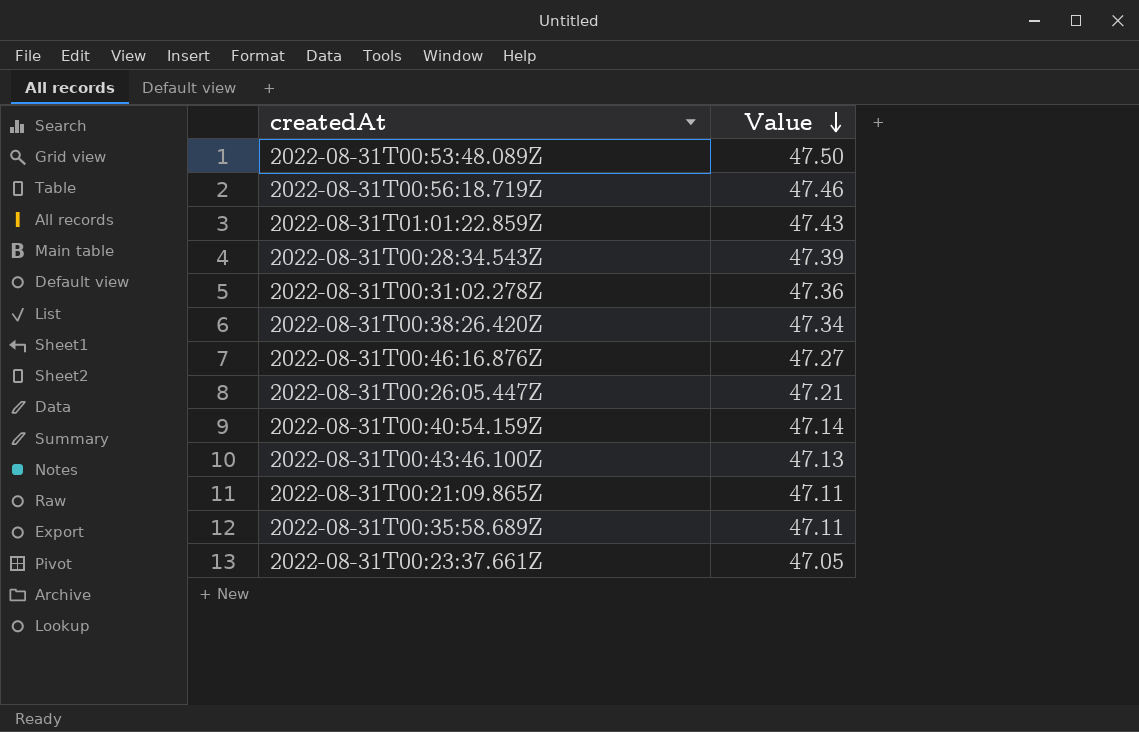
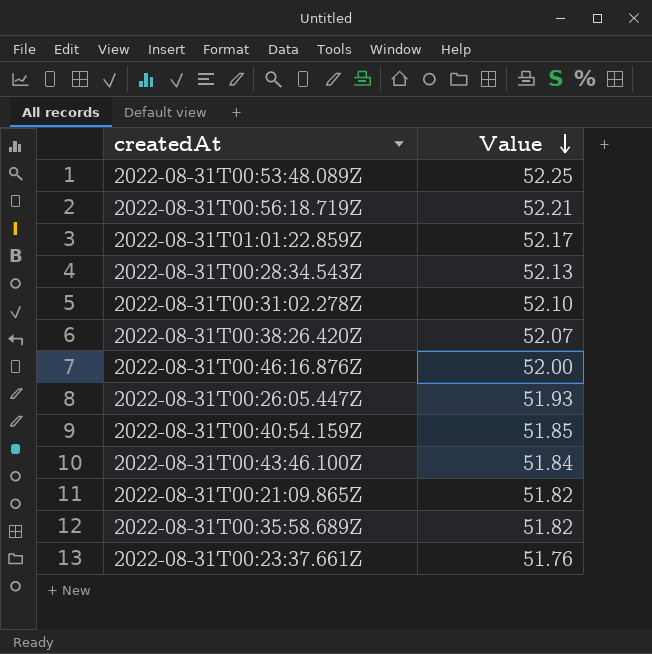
2022-08-31T00:53:48.089Z | Value: 47.50 -> 52.25
2022-08-31T00:56:18.719Z | Value: 47.46 -> 52.21
2022-08-31T01:01:22.859Z | Value: 47.43 -> 52.17
2022-08-31T00:28:34.543Z | Value: 47.39 -> 52.13
2022-08-31T00:31:02.278Z | Value: 47.36 -> 52.10
2022-08-31T00:38:26.420Z | Value: 47.34 -> 52.07
2022-08-31T00:46:16.876Z | Value: 47.27 -> 52.00
2022-08-31T00:26:05.447Z | Value: 47.21 -> 51.93
2022-08-31T00:40:54.159Z | Value: 47.14 -> 51.85
2022-08-31T00:43:46.100Z | Value: 47.13 -> 51.84
2022-08-31T00:21:09.865Z | Value: 47.11 -> 51.82
2022-08-31T00:35:58.689Z | Value: 47.11 -> 51.82
2022-08-31T00:23:37.661Z | Value: 47.05 -> 51.76

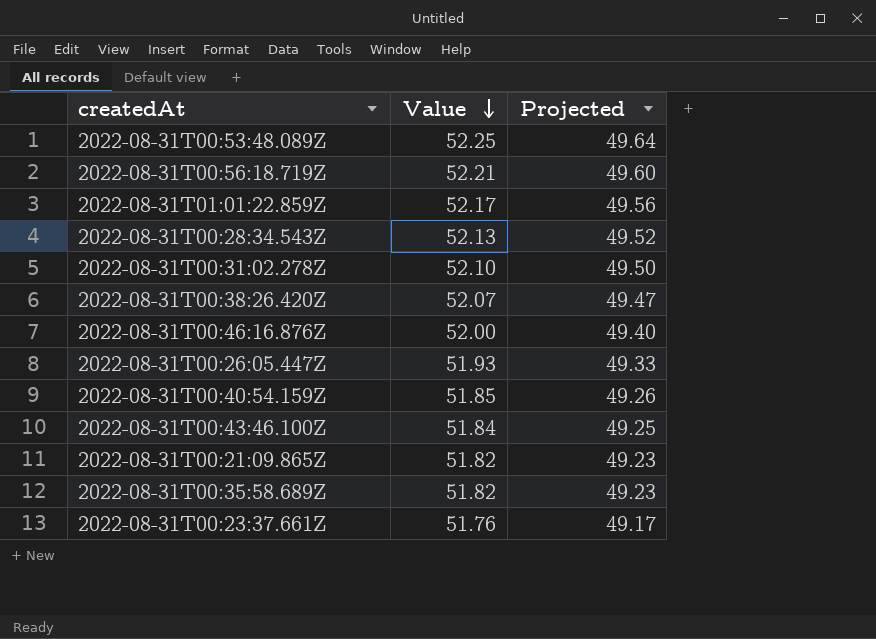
column Projected | formula: none -> [Value] * 0.95

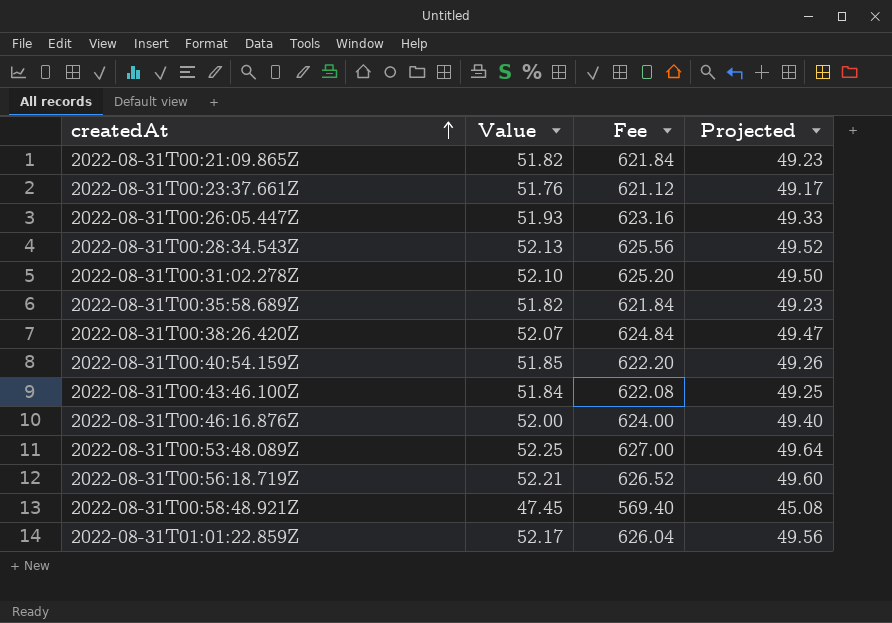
row order: Value descending -> createdAt ascending
column Fee | formula: none -> [Value] * 12
row 2022-08-31T00:58:48.921Z: none -> 47.45 | 569.40 | 45.08

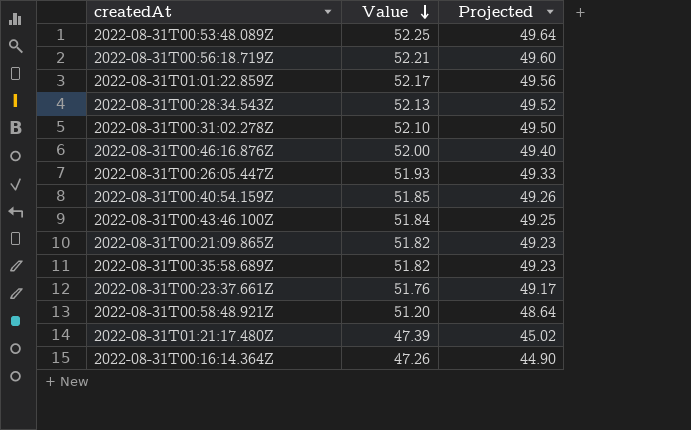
row order: createdAt ascending -> Value descending
column Fee | formula: [Value] * 12 -> none
row 2022-08-31T00:38:26.420Z: 52.07 | 624.84 | 49.47 -> none
2022-08-31T00:58:48.921Z | Value: 47.45 -> 51.20
2022-08-31T00:58:48.921Z | Projected: 45.08 -> 48.64
row 2022-08-31T01:21:17.480Z: none -> 47.39 | 45.02
row 2022-08-31T00:16:14.364Z: none -> 47.26 | 44.90

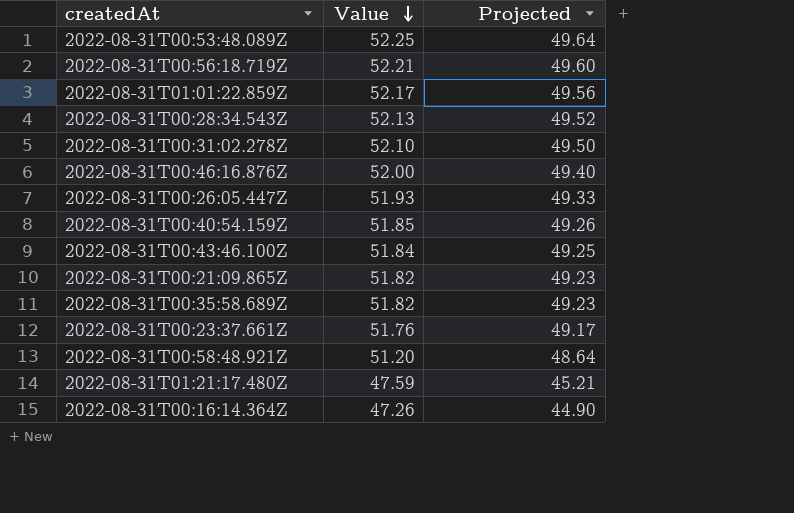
2022-08-31T01:21:17.480Z | Value: 47.39 -> 47.59
2022-08-31T01:21:17.480Z | Projected: 45.02 -> 45.21

